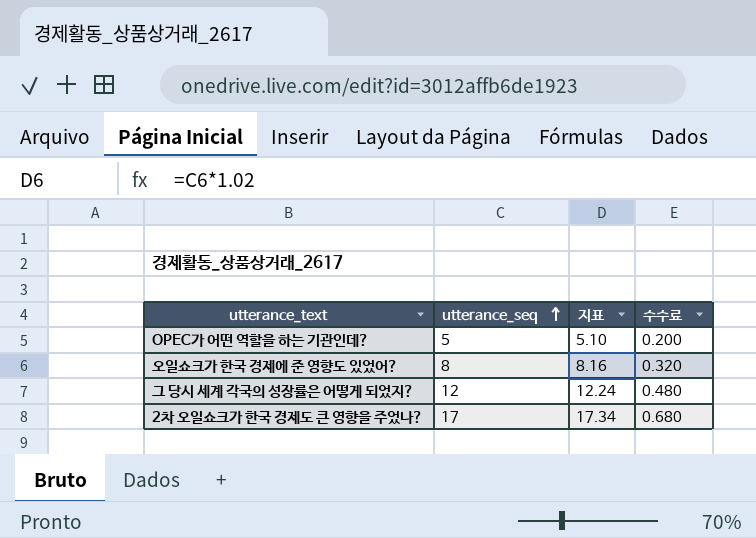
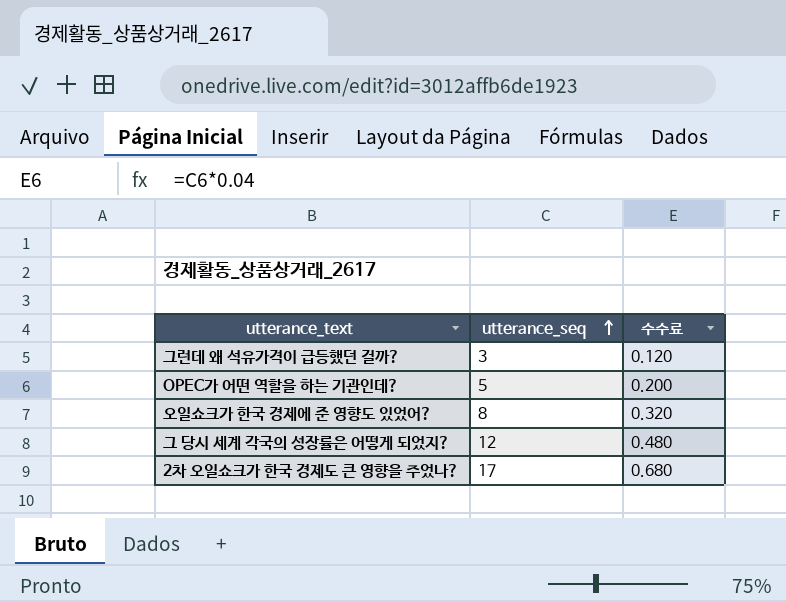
column 지표 | formula: [utterance_seq] * 1.02 -> none
row 그런데 왜 석유가격이 급등했던 걸까?: none -> 3 | 0.120

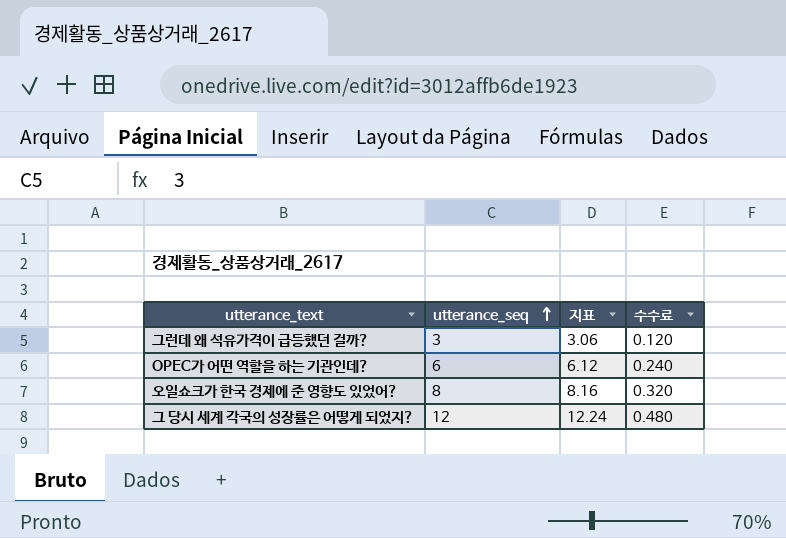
column 지표 | formula: none -> [utterance_seq] * 1.02
row 2차 오일쇼크가 한국 경제도 큰 영향을 주었나?: 17 | 0.680 -> none
OPEC가 어떤 역할을 하는 기관인데? | utterance_seq: 5 -> 6
OPEC가 어떤 역할을 하는 기관인데? | 수수료: 0.200 -> 0.240

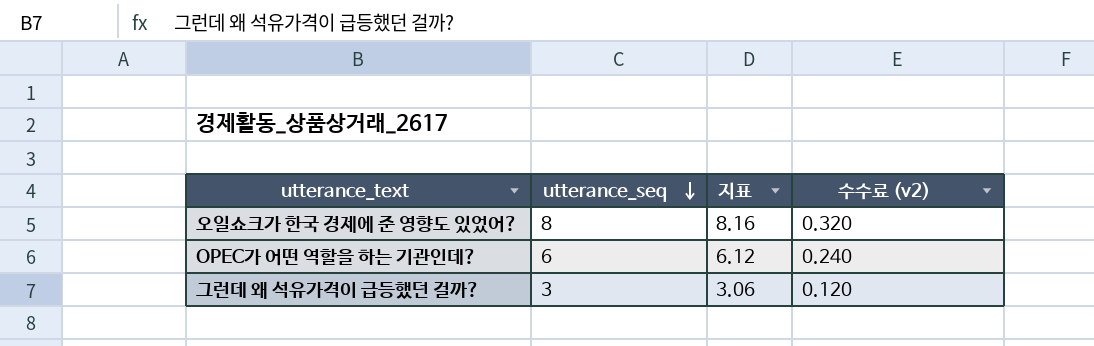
row order: utterance_seq ascending -> utterance_seq descending
column name: 수수료 -> 수수료 (v2)
row 그 당시 세계 각국의 성장률은 어떻게 되었지?: 12 | 12.24 | 0.480 -> none

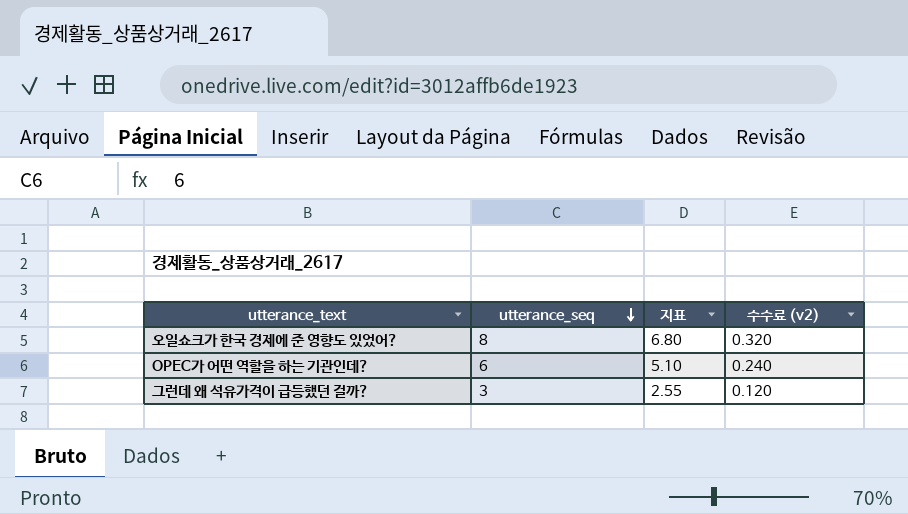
column 지표 | formula: [utterance_seq] * 1.02 -> [utterance_seq] * 0.85

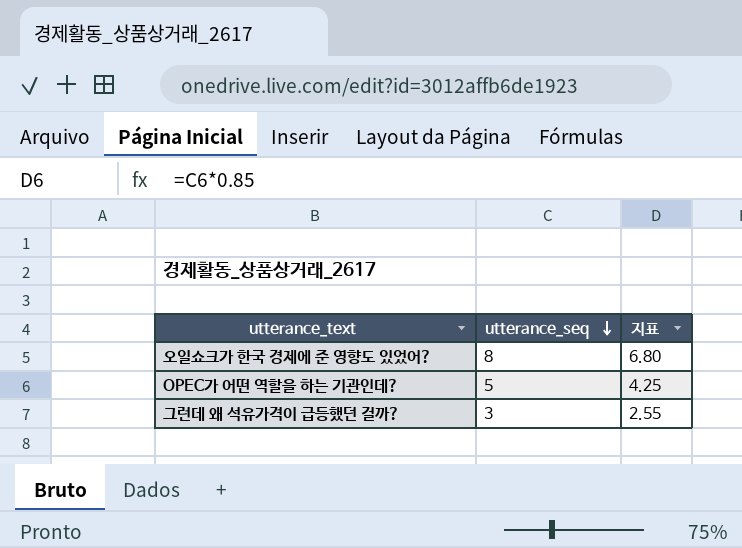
column 수수료 (v2) | formula: [utterance_seq] * 0.04 -> none
OPEC가 어떤 역할을 하는 기관인데? | utterance_seq: 6 -> 5
OPEC가 어떤 역할을 하는 기관인데? | 지표: 5.10 -> 4.25

